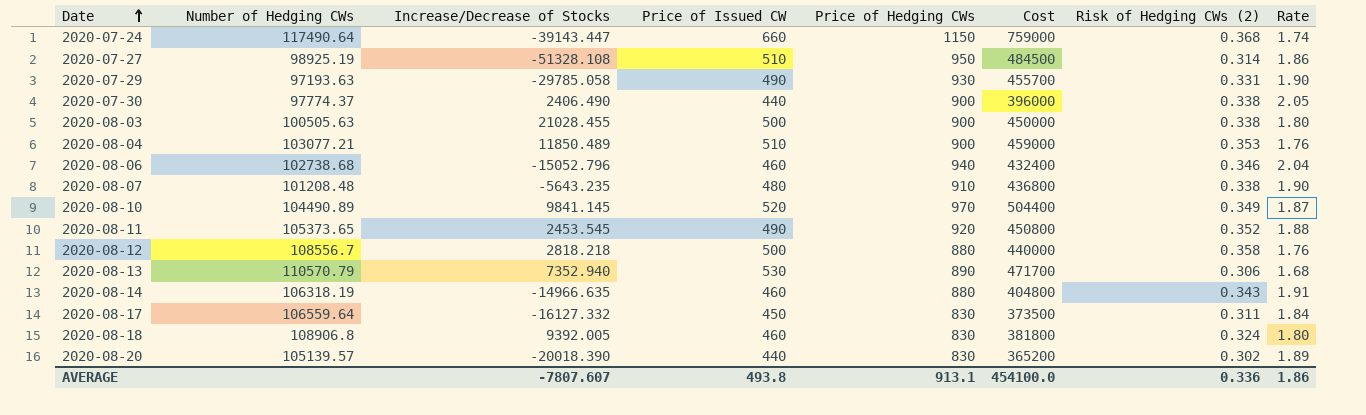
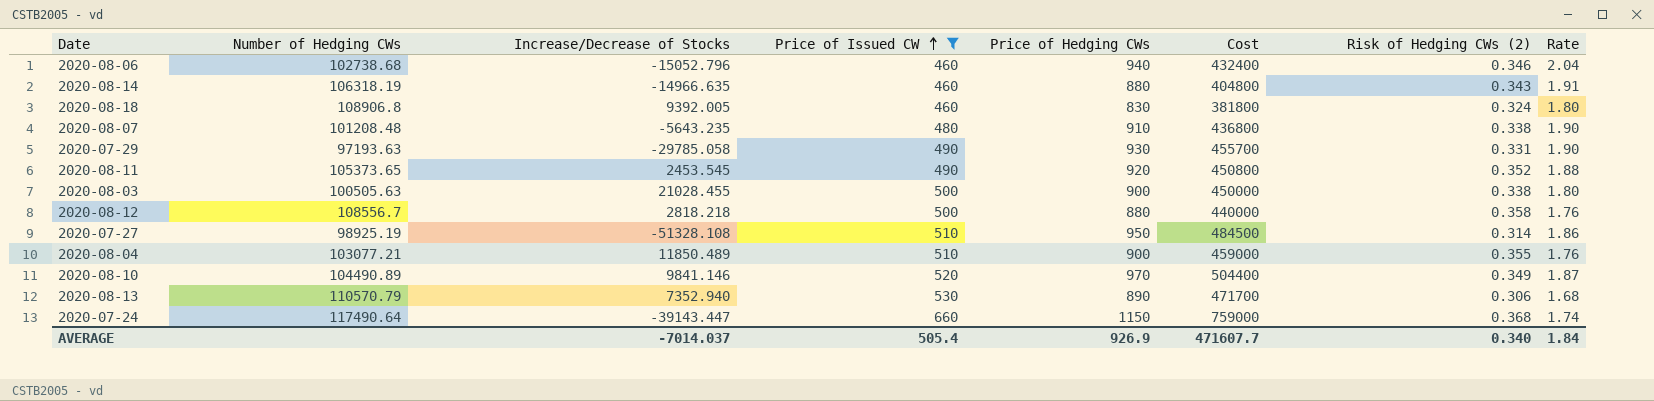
filter: none -> Price of Issued CW >= 460
row order: Date ascending -> Price of Issued CW ascending
2020-08-04 | Risk of Hedging CWs (2): 0.353 -> 0.355
2020-08-10 | Increase/Decrease of Stocks: 9841.145 -> 9841.146
AVERAGE | Increase/Decrease of Stocks: -7807.607 -> -7014.037
AVERAGE | Price of Issued CW: 493.8 -> 505.4
AVERAGE | Price of Hedging CWs: 913.1 -> 926.9
AVERAGE | Cost: 454100.0 -> 471607.7
AVERAGE | Risk of Hedging CWs (2): 0.336 -> 0.340
AVERAGE | Rate: 1.86 -> 1.84

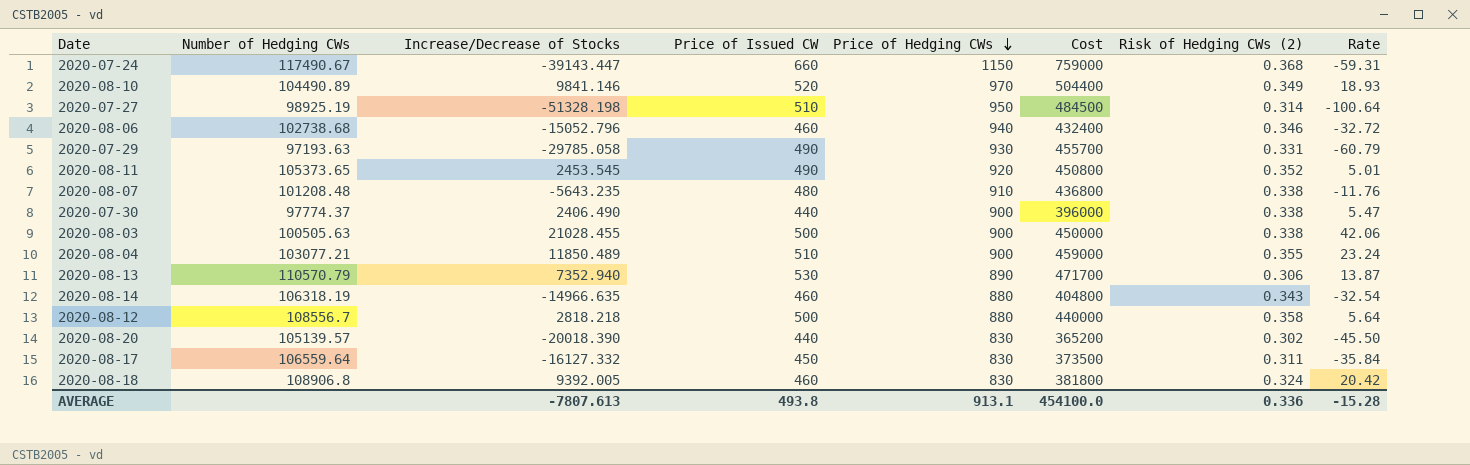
filter: Price of Issued CW >= 460 -> none
row order: Price of Issued CW ascending -> Price of Hedging CWs descending
column Rate | formula: [Price of Hedging CWs] / [Price of Issued CW] -> [Increase/Decrease of Stocks] / [Price of Issued CW]
2020-07-24 | Number of Hedging CWs: 117490.64 -> 117490.67
2020-07-27 | Increase/Decrease of Stocks: -51328.108 -> -51328.198
AVERAGE | Increase/Decrease of Stocks: -7014.037 -> -7807.613
AVERAGE | Price of Issued CW: 505.4 -> 493.8
AVERAGE | Price of Hedging CWs: 926.9 -> 913.1
AVERAGE | Cost: 471607.7 -> 454100.0
AVERAGE | Risk of Hedging CWs (2): 0.340 -> 0.336
AVERAGE | Rate: 1.84 -> -15.28

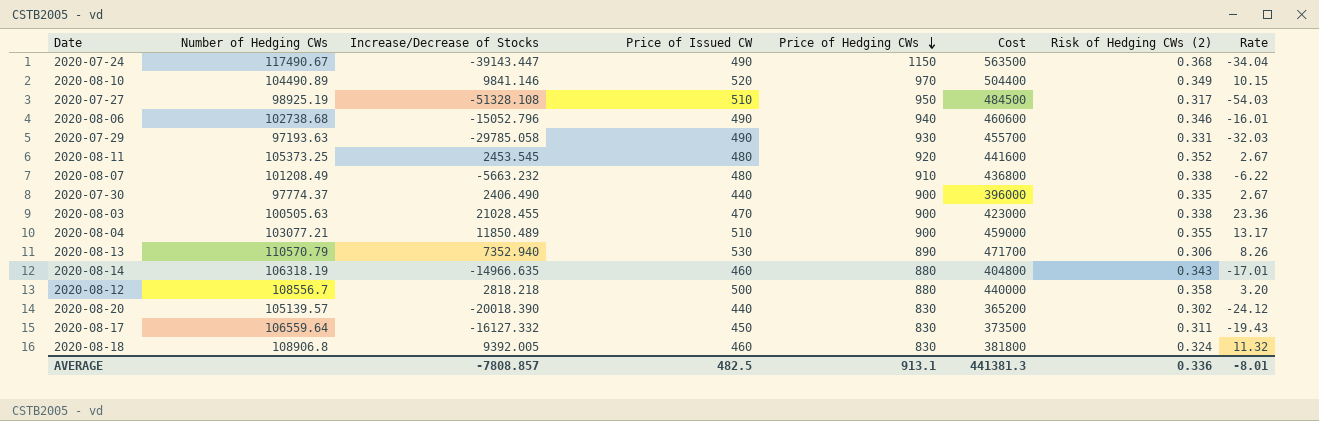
column Rate | formula: [Increase/Decrease of Stocks] / [Price of Issued CW] -> [Increase/Decrease of Stocks] / [Price of Hedging CWs]
2020-07-24 | Price of Issued CW: 660 -> 490
2020-07-24 | Cost: 759000 -> 563500
2020-07-27 | Increase/Decrease of Stocks: -51328.198 -> -51328.108
2020-07-27 | Risk of Hedging CWs (2): 0.314 -> 0.317
2020-08-06 | Price of Issued CW: 460 -> 490
2020-08-06 | Cost: 432400 -> 460600
2020-08-11 | Number of Hedging CWs: 105373.65 -> 105373.25
2020-08-11 | Price of Issued CW: 490 -> 480
2020-08-11 | Cost: 450800 -> 441600
2020-08-07 | Number of Hedging CWs: 101208.48 -> 101208.49
2020-08-07 | Increase/Decrease of Stocks: -5643.235 -> -5663.232
2020-07-30 | Risk of Hedging CWs (2): 0.338 -> 0.335
2020-08-03 | Price of Issued CW: 500 -> 470
2020-08-03 | Cost: 450000 -> 423000
AVERAGE | Increase/Decrease of Stocks: -7807.613 -> -7808.857
AVERAGE | Price of Issued CW: 493.8 -> 482.5
AVERAGE | Cost: 454100.0 -> 441381.3
AVERAGE | Rate: -15.28 -> -8.01

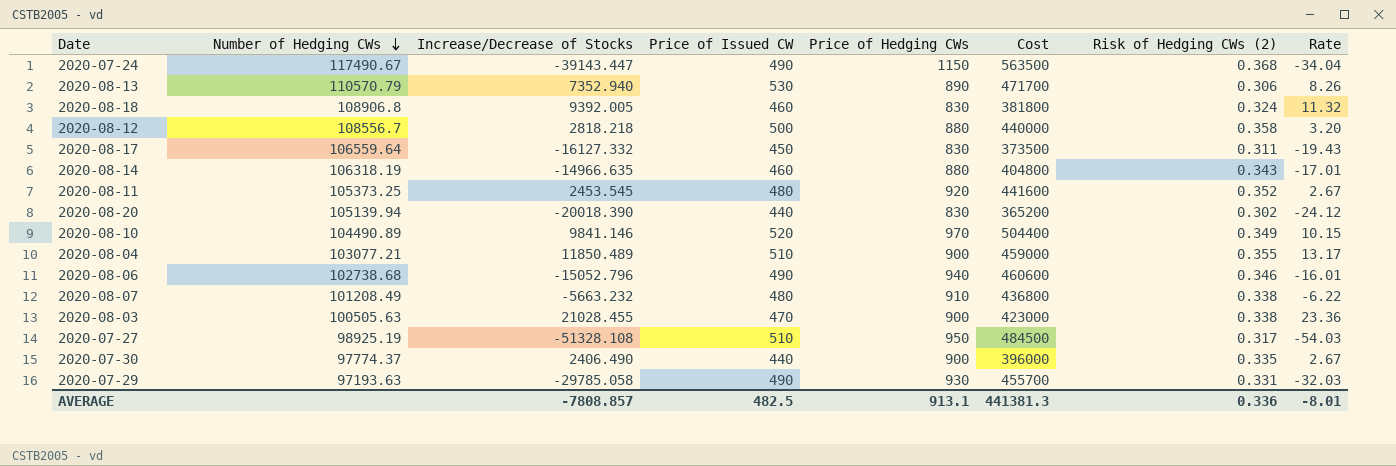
row order: Price of Hedging CWs descending -> Number of Hedging CWs descending
2020-08-20 | Number of Hedging CWs: 105139.57 -> 105139.94

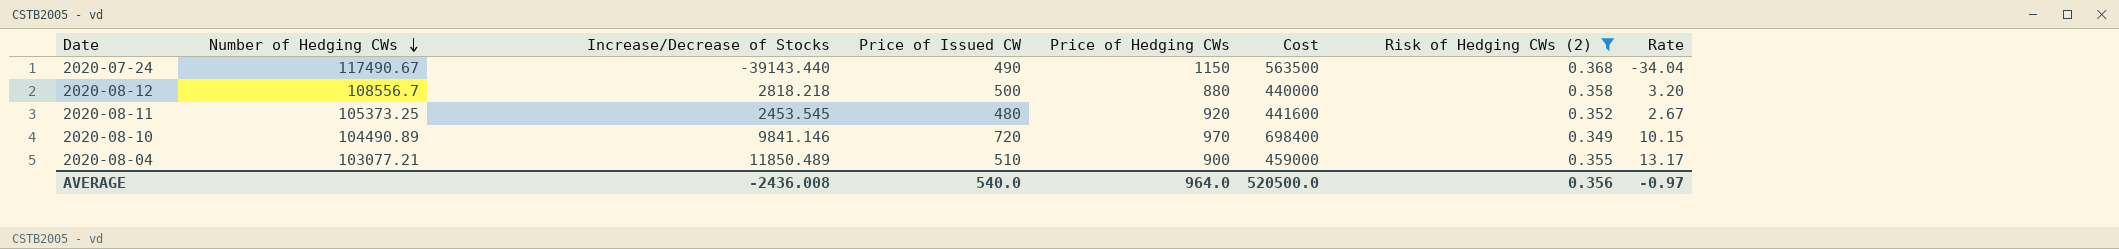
filter: none -> Risk of Hedging CWs (2) >= 0.349
2020-07-24 | Increase/Decrease of Stocks: -39143.447 -> -39143.440
2020-08-10 | Price of Issued CW: 520 -> 720
2020-08-10 | Cost: 504400 -> 698400
AVERAGE | Increase/Decrease of Stocks: -7808.857 -> -2436.008
AVERAGE | Price of Issued CW: 482.5 -> 540.0
AVERAGE | Price of Hedging CWs: 913.1 -> 964.0
AVERAGE | Cost: 441381.3 -> 520500.0
AVERAGE | Risk of Hedging CWs (2): 0.336 -> 0.356
AVERAGE | Rate: -8.01 -> -0.97

